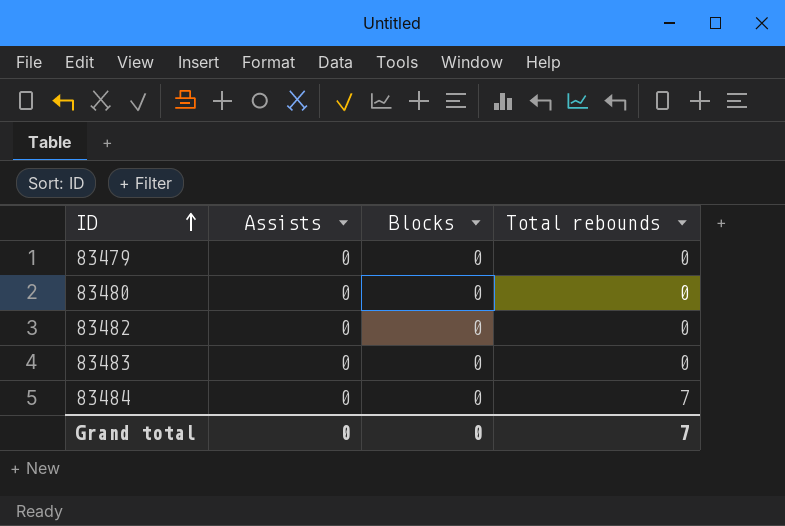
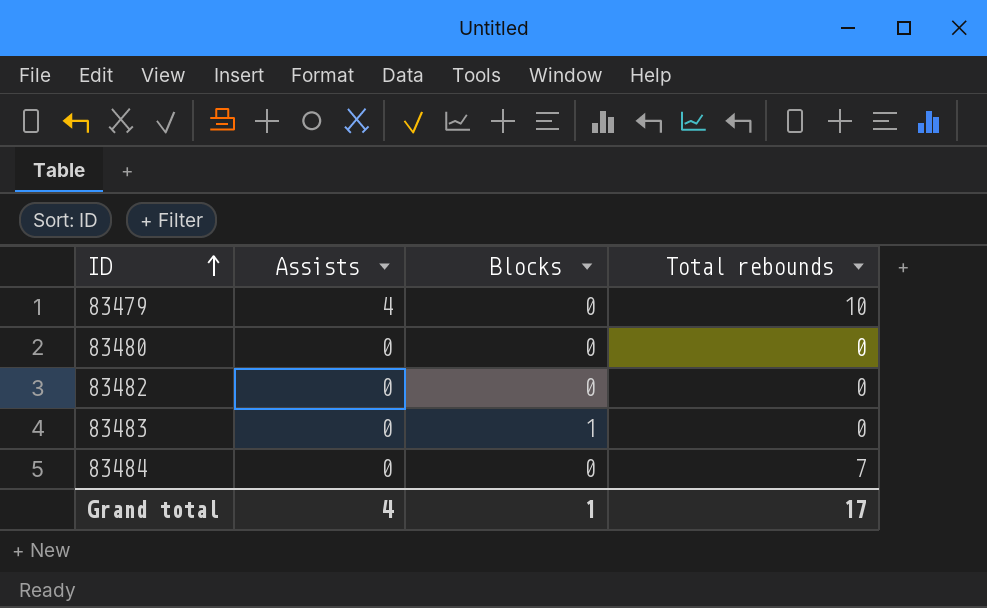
83479 | Assists: 0 -> 4
83479 | Total rebounds: 0 -> 10
83483 | Blocks: 0 -> 1
Grand total | Assists: 0 -> 4
Grand total | Blocks: 0 -> 1
Grand total | Total rebounds: 7 -> 17

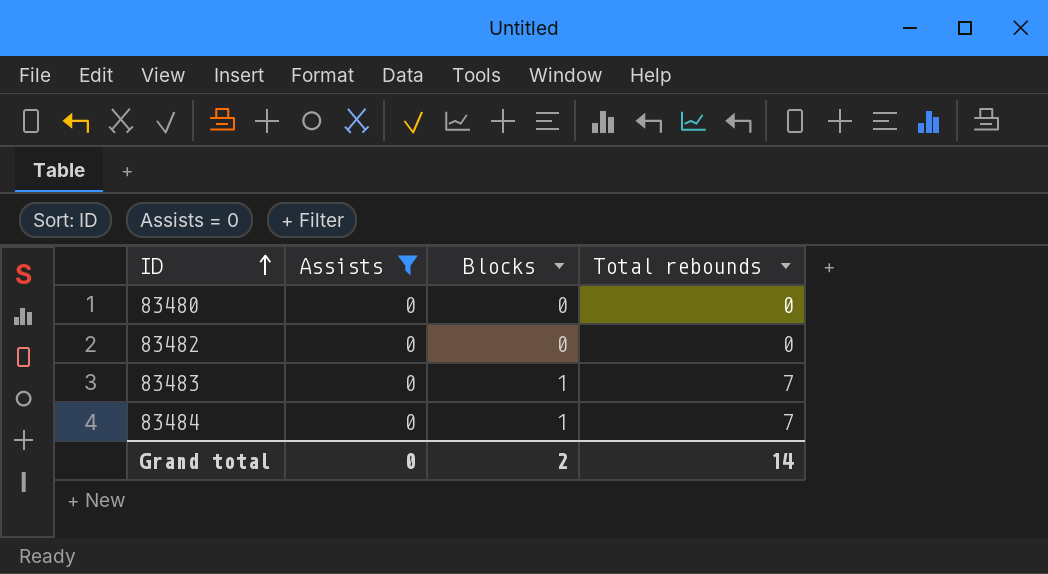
filter: none -> Assists = 0
83483 | Total rebounds: 0 -> 7
83484 | Blocks: 0 -> 1
Grand total | Assists: 4 -> 0
Grand total | Blocks: 1 -> 2
Grand total | Total rebounds: 17 -> 14

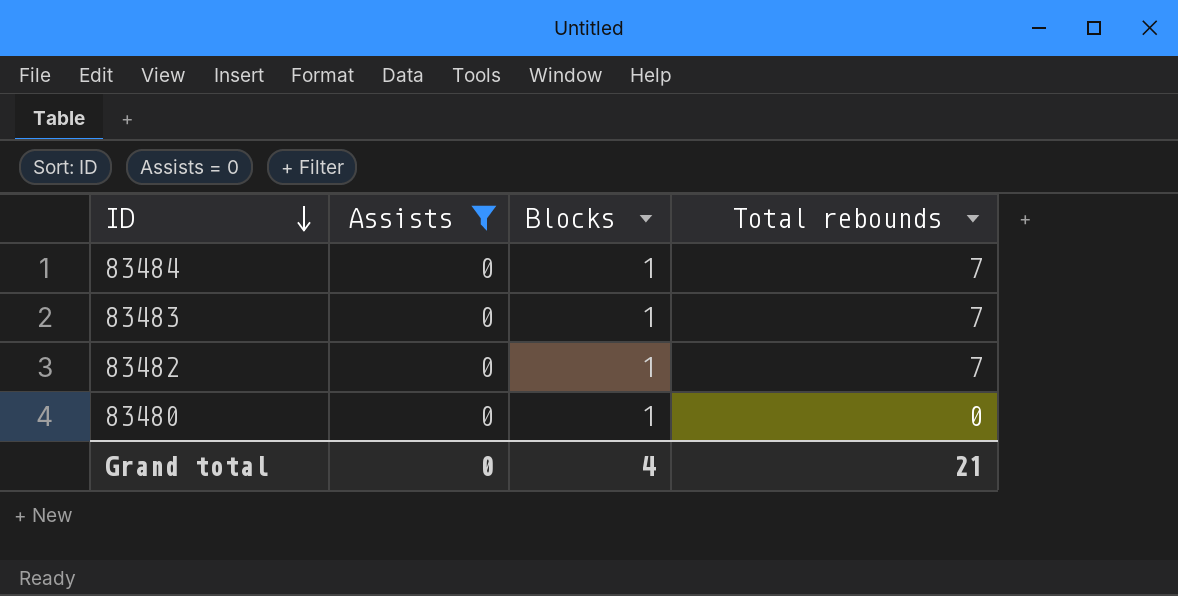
row order: ID ascending -> ID descending
83482 | Blocks: 0 -> 1
83482 | Total rebounds: 0 -> 7
83480 | Blocks: 0 -> 1
Grand total | Blocks: 2 -> 4
Grand total | Total rebounds: 14 -> 21

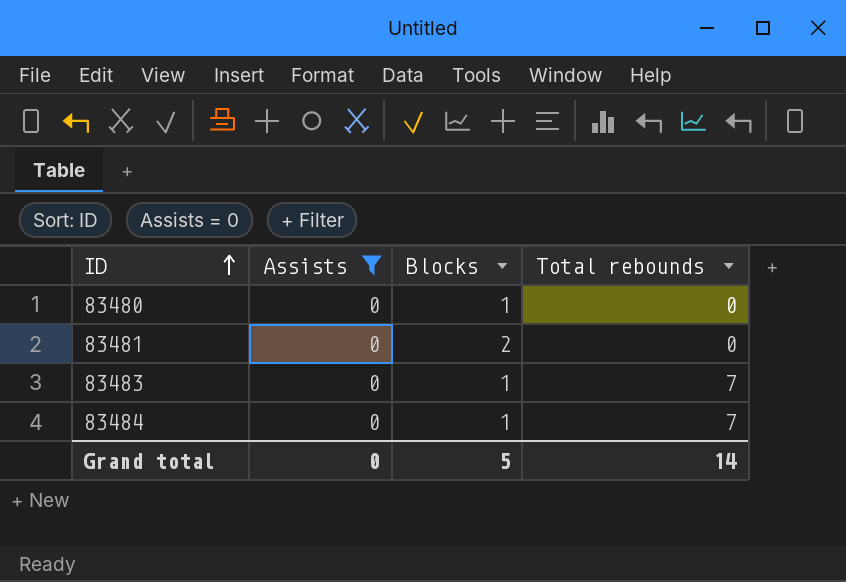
row order: ID descending -> ID ascending
row 83482: 0 | 1 | 7 -> none
row 83481: none -> 0 | 2 | 0
Grand total | Blocks: 4 -> 5
Grand total | Total rebounds: 21 -> 14

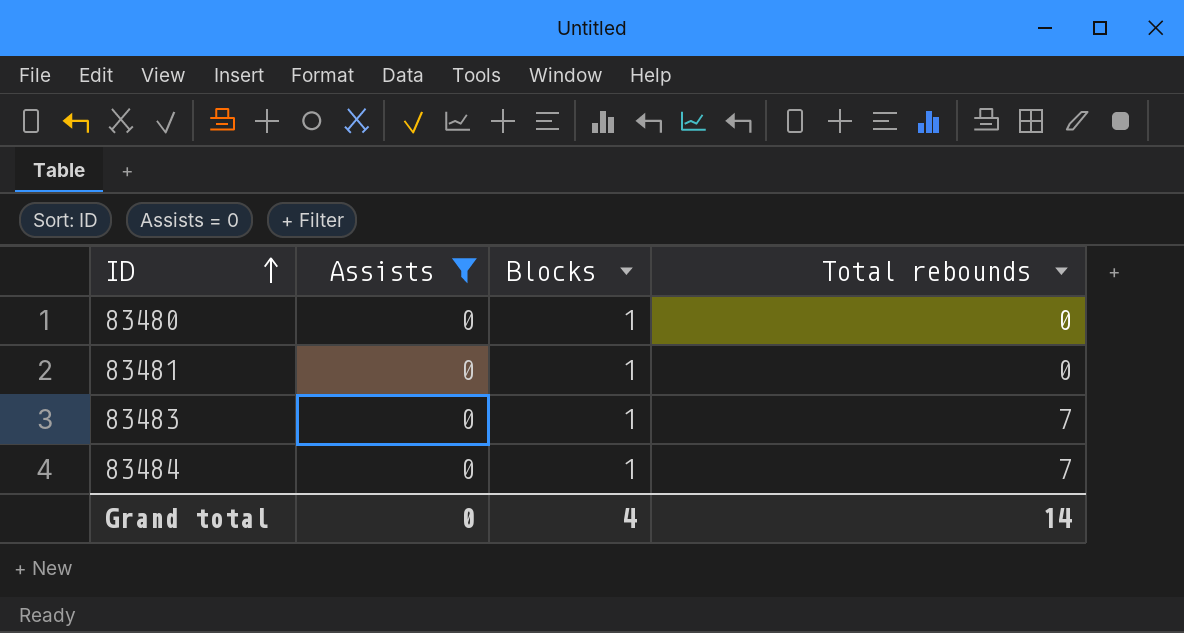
83481 | Blocks: 2 -> 1
Grand total | Blocks: 5 -> 4

